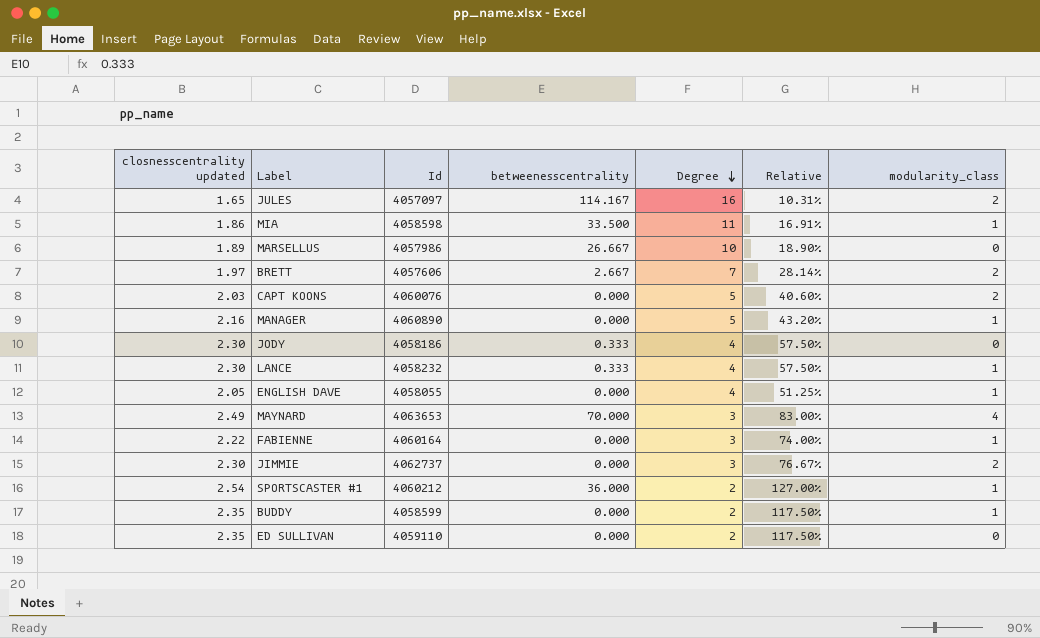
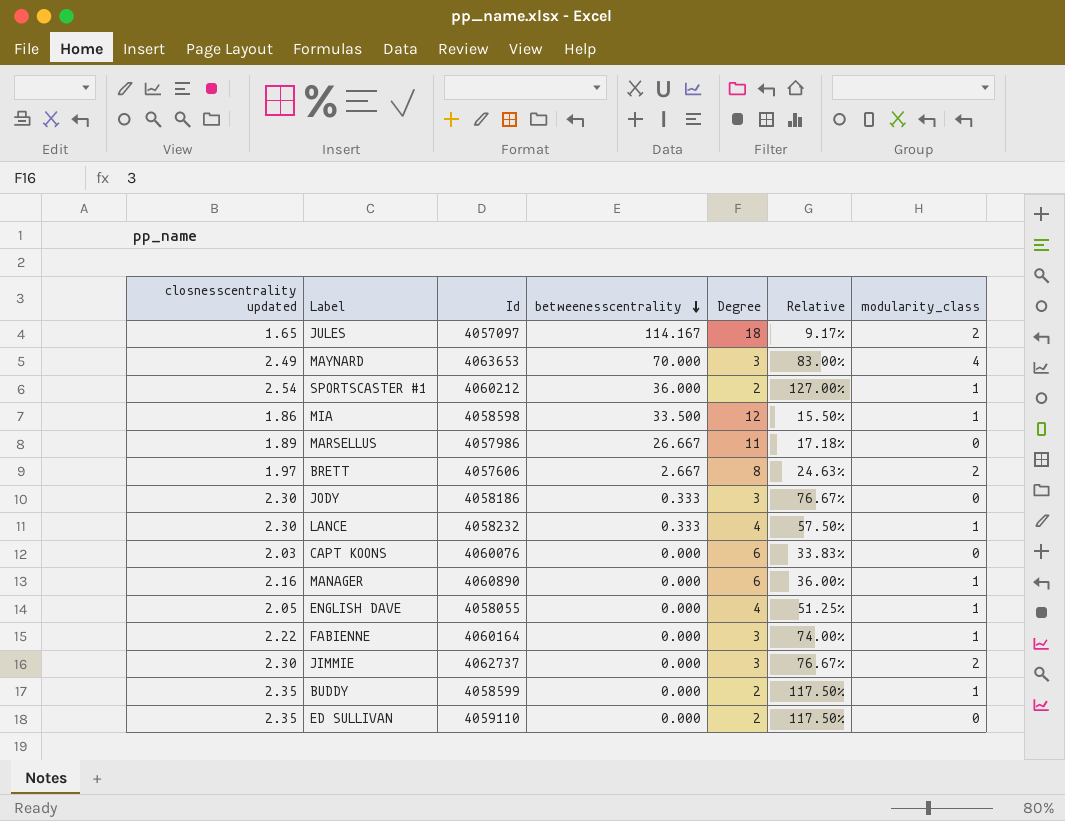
row order: Degree descending -> betweenesscentrality descending
JULES | Degree: 16 -> 18
JULES | Relative: 10.31% -> 9.17%
MIA | Degree: 11 -> 12
MIA | Relative: 16.91% -> 15.50%
MARSELLUS | Degree: 10 -> 11
MARSELLUS | Relative: 18.90% -> 17.18%
BRETT | Degree: 7 -> 8
BRETT | Relative: 28.14% -> 24.63%
JODY | Degree: 4 -> 3
JODY | Relative: 57.50% -> 76.67%
CAPT KOONS | Degree: 5 -> 6
CAPT KOONS | Relative: 40.60% -> 33.83%
CAPT KOONS | modularity_class: 2 -> 0
MANAGER | Degree: 5 -> 6
MANAGER | Relative: 43.20% -> 36.00%

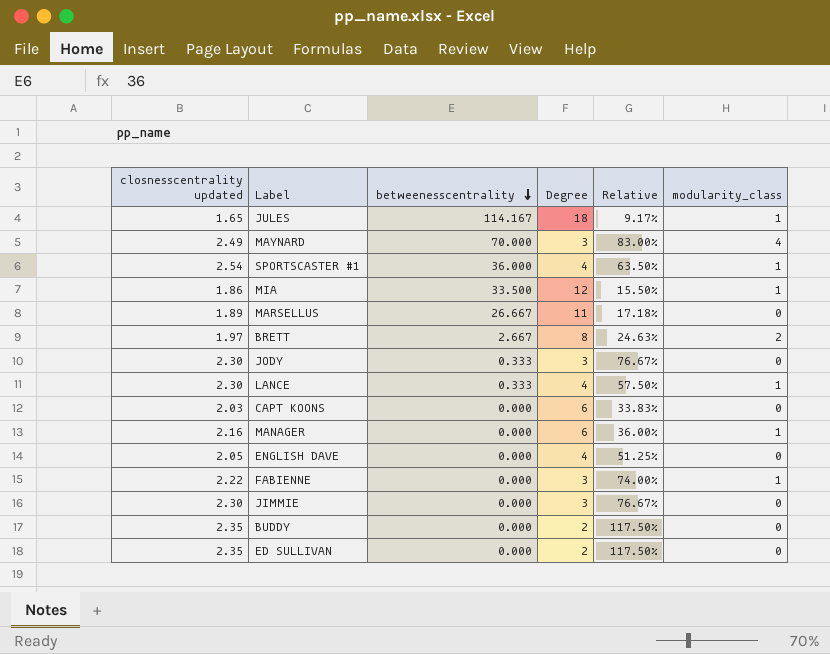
column Id | position: 3 -> none
JULES | modularity_class: 2 -> 1
SPORTSCASTER #1 | Degree: 2 -> 4
SPORTSCASTER #1 | Relative: 127.00% -> 63.50%
ENGLISH DAVE | modularity_class: 1 -> 0
JIMMIE | modularity_class: 2 -> 0
BUDDY | modularity_class: 1 -> 0

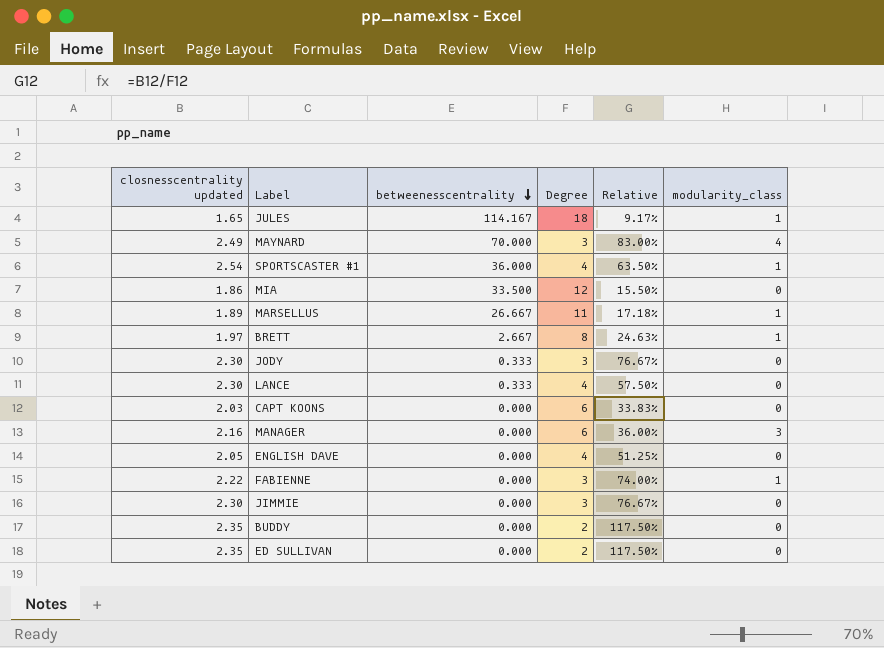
MIA | modularity_class: 1 -> 0
MARSELLUS | modularity_class: 0 -> 1
BRETT | modularity_class: 2 -> 1
LANCE | modularity_class: 1 -> 0
MANAGER | modularity_class: 1 -> 3

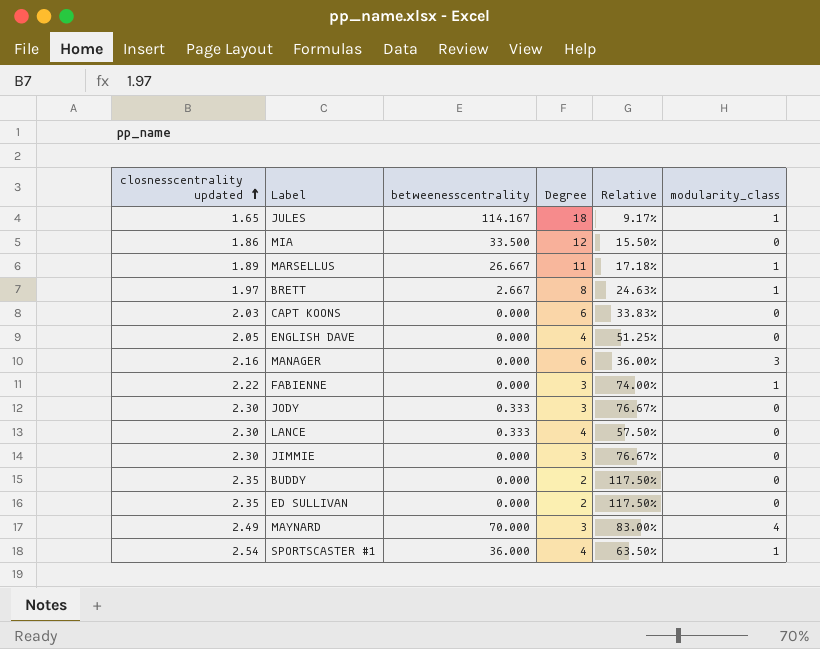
row order: betweenesscentrality descending -> closnesscentrality updated ascending

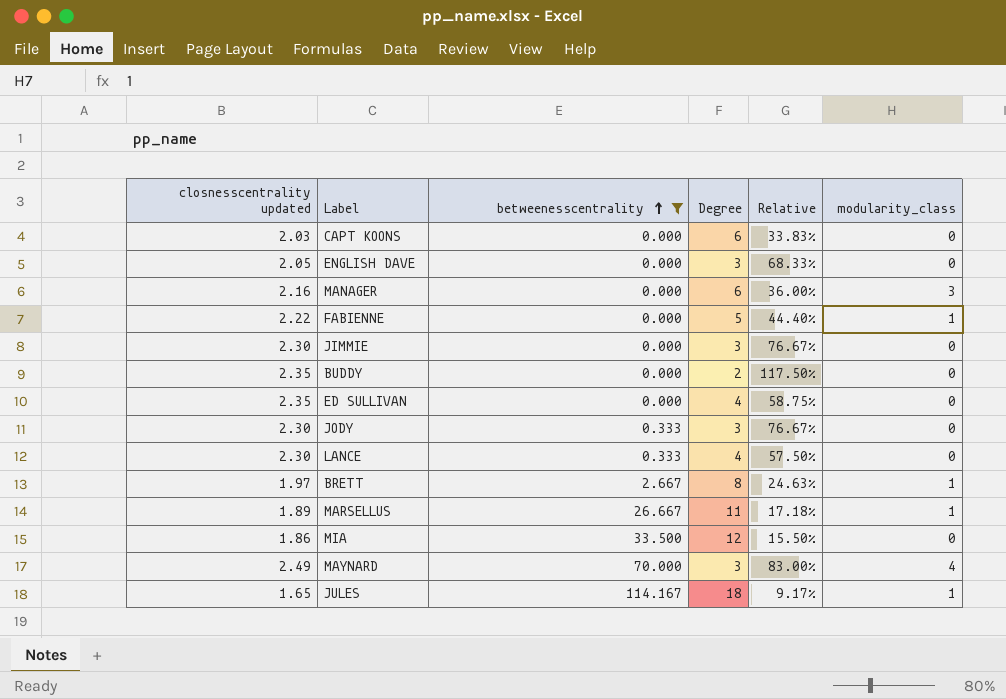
filter: none -> betweenesscentrality != 36.000
row order: closnesscentrality updated ascending -> betweenesscentrality ascending
ENGLISH DAVE | Degree: 4 -> 3
ENGLISH DAVE | Relative: 51.25% -> 68.33%
FABIENNE | Degree: 3 -> 5
FABIENNE | Relative: 74.00% -> 44.40%
ED SULLIVAN | Degree: 2 -> 4
ED SULLIVAN | Relative: 117.50% -> 58.75%

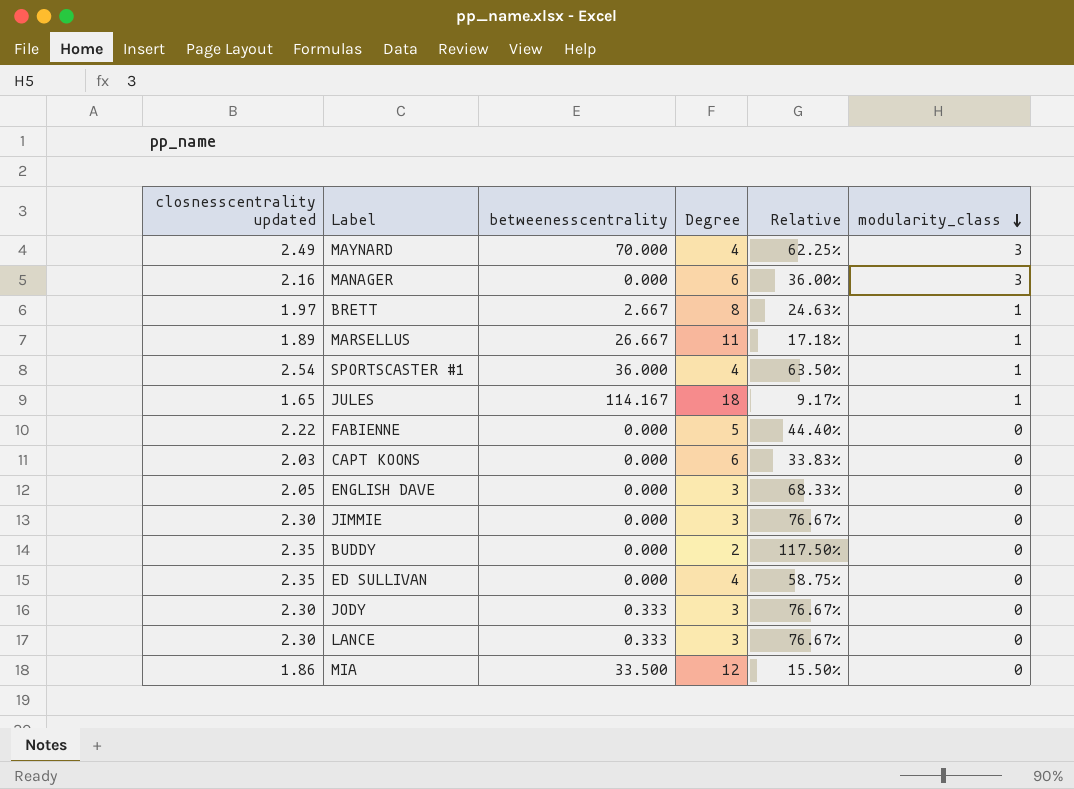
filter: betweenesscentrality != 36.000 -> none
row order: betweenesscentrality ascending -> modularity_class descending
MAYNARD | Degree: 3 -> 4
MAYNARD | Relative: 83.00% -> 62.25%
MAYNARD | modularity_class: 4 -> 3
FABIENNE | modularity_class: 1 -> 0
LANCE | Degree: 4 -> 3
LANCE | Relative: 57.50% -> 76.67%

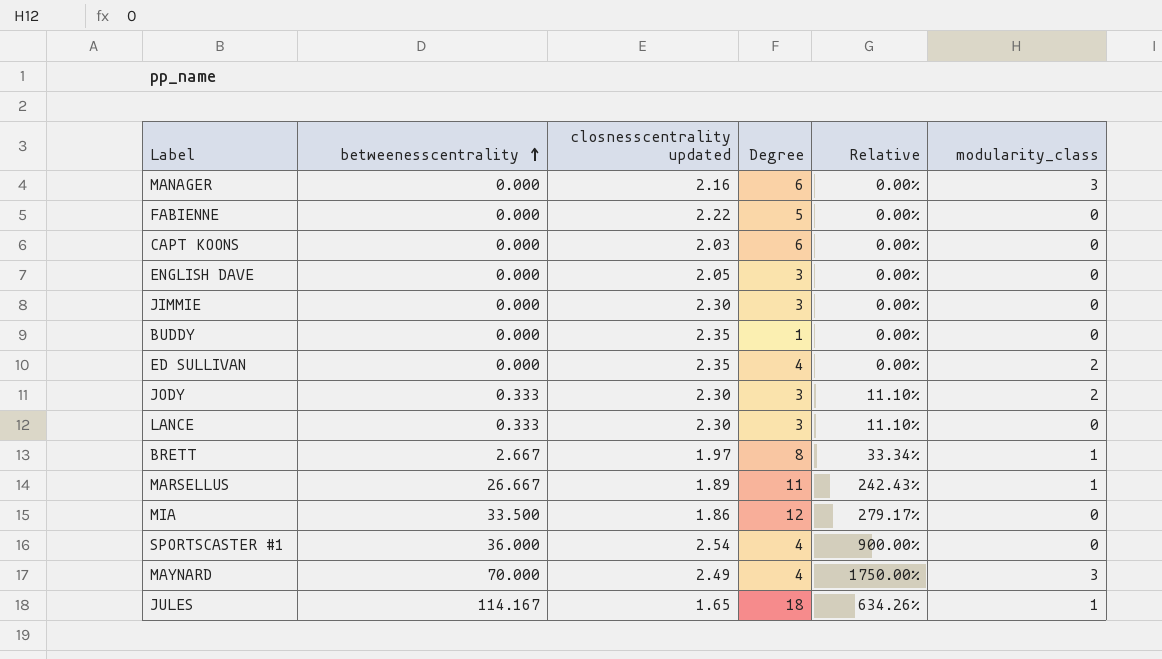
row order: modularity_class descending -> betweenesscentrality ascending
column closnesscentrality updated | position: 1 -> 3
column Relative | formula: [closnesscentrality updated] / [Degree] -> [betweenesscentrality] / [Degree]
BUDDY | Degree: 2 -> 1
ED SULLIVAN | modularity_class: 0 -> 2
JODY | modularity_class: 0 -> 2
SPORTSCASTER #1 | modularity_class: 1 -> 0

